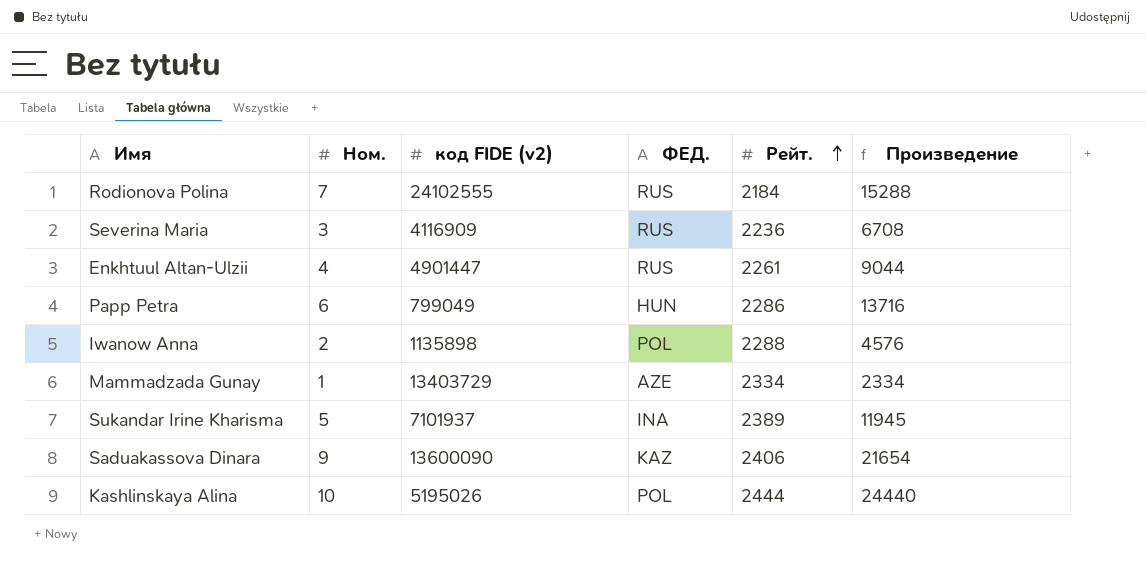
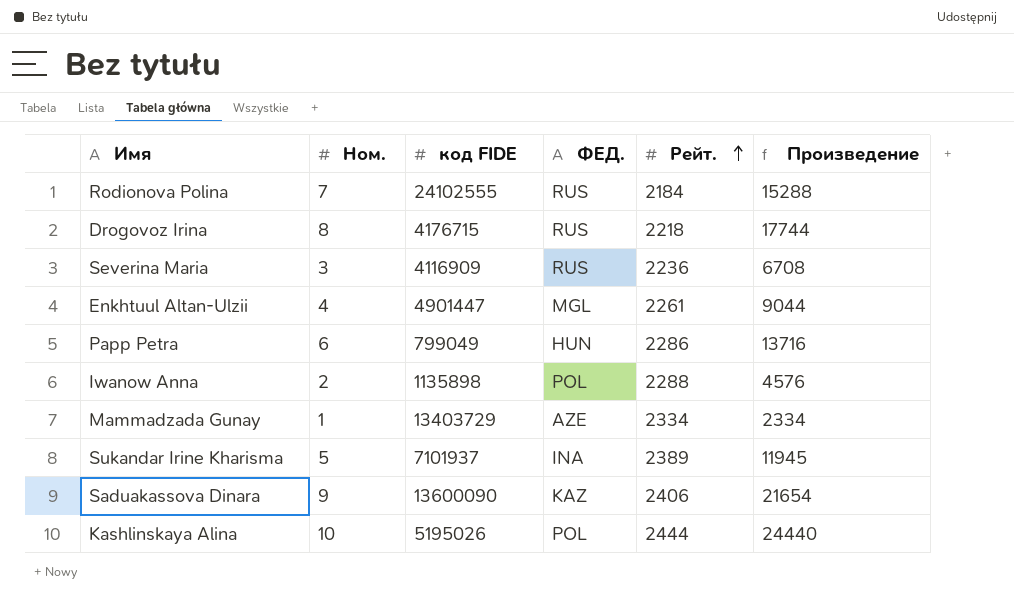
column name: код FIDE (v2) -> код FIDE
row Drogovoz Irina: none -> 8 | 4176715 | RUS | 2218 | 17744
Enkhtuul Altan-Ulzii | ФЕД.: RUS -> MGL

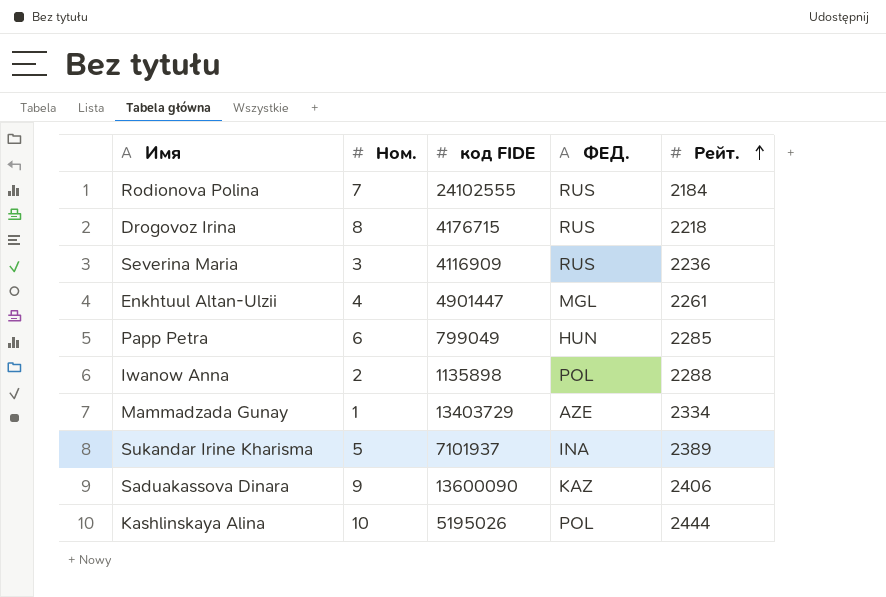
column Произведение | formula: [Ном.] * [Рейт.] -> none
Papp Petra | Рейт.: 2286 -> 2285

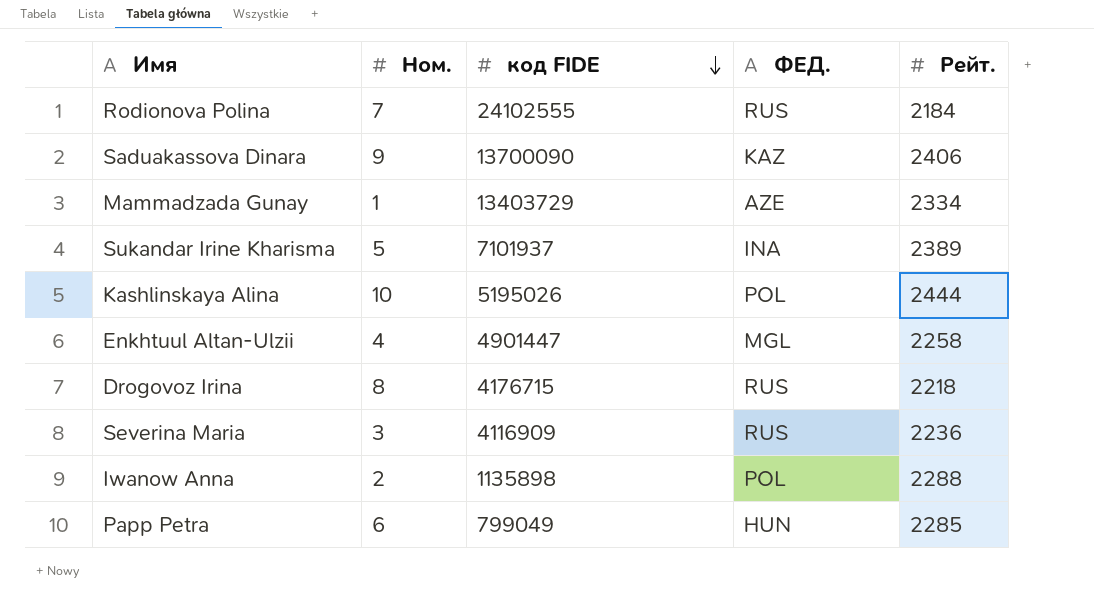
row order: Рейт. ascending -> код FIDE descending
Saduakassova Dinara | код FIDE: 13600090 -> 13700090
Enkhtuul Altan-Ulzii | Рейт.: 2261 -> 2258

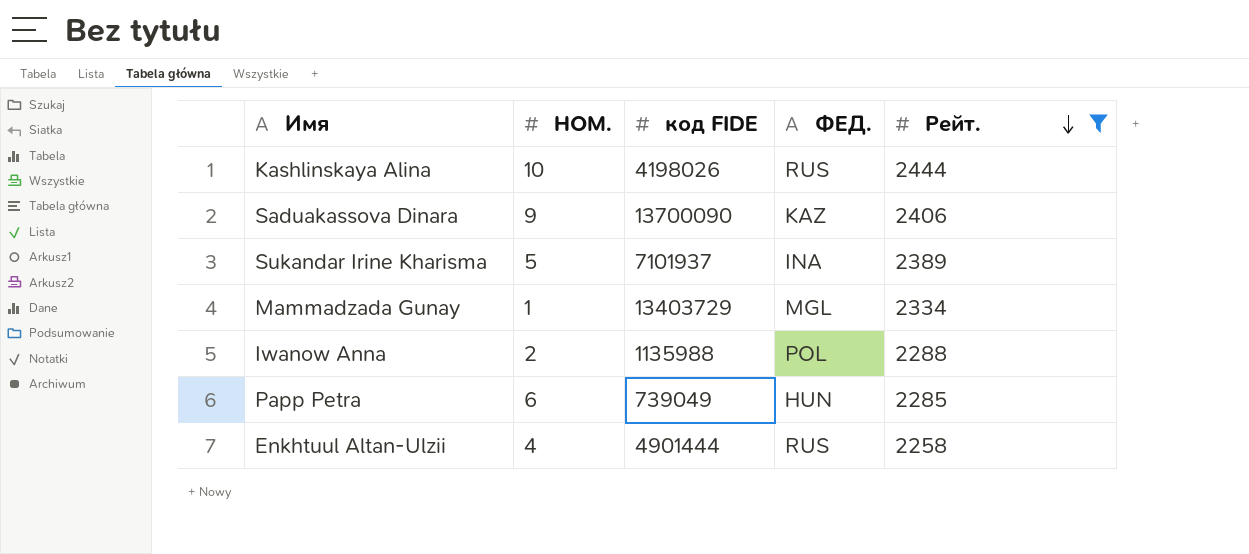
filter: none -> Рейт. >= 2258
row order: код FIDE descending -> Рейт. descending
column name: Ном. -> НОМ.
Kashlinskaya Alina | код FIDE: 5195026 -> 4198026
Kashlinskaya Alina | ФЕД.: POL -> RUS
Mammadzada Gunay | ФЕД.: AZE -> MGL
Iwanow Anna | код FIDE: 1135898 -> 1135988
Papp Petra | код FIDE: 799049 -> 739049
Enkhtuul Altan-Ulzii | код FIDE: 4901447 -> 4901444
Enkhtuul Altan-Ulzii | ФЕД.: MGL -> RUS

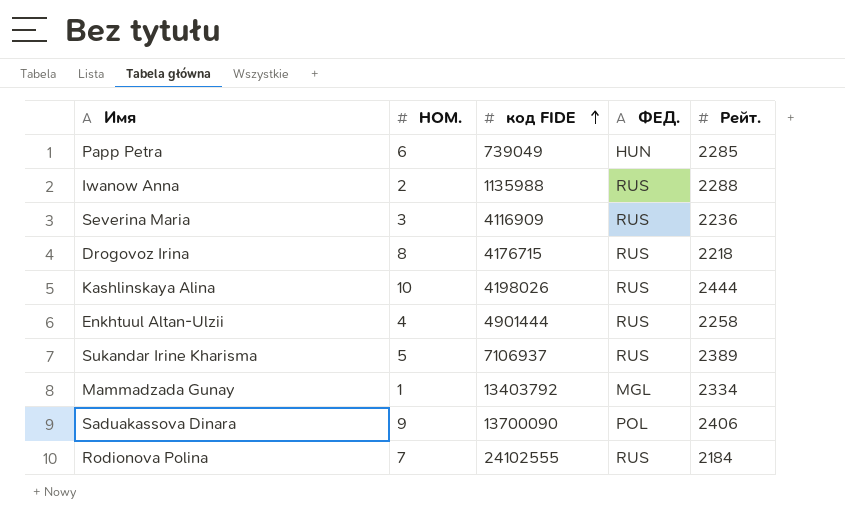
filter: Рейт. >= 2258 -> none
row order: Рейт. descending -> код FIDE ascending
Iwanow Anna | ФЕД.: POL -> RUS
Sukandar Irine Kharisma | код FIDE: 7101937 -> 7106937
Sukandar Irine Kharisma | ФЕД.: INA -> RUS
Mammadzada Gunay | код FIDE: 13403729 -> 13403792
Saduakassova Dinara | ФЕД.: KAZ -> POL

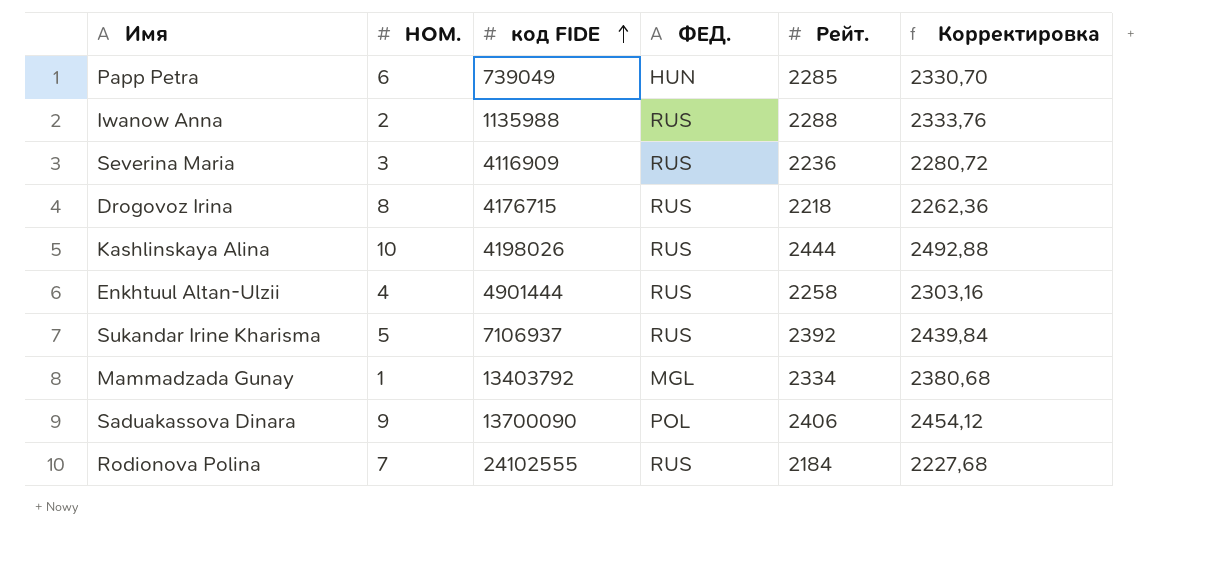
column Корректировка | formula: none -> [Рейт.] * 1,02
Sukandar Irine Kharisma | Рейт.: 2389 -> 2392

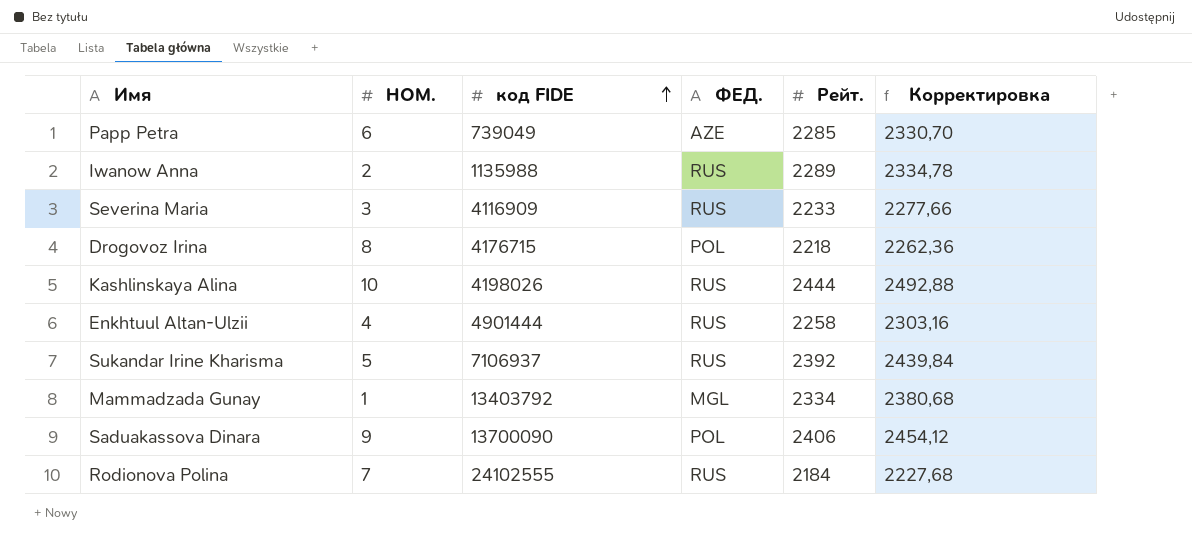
Papp Petra | ФЕД.: HUN -> AZE
Iwanow Anna | Рейт.: 2288 -> 2289
Iwanow Anna | Корректировка: 2333,76 -> 2334,78
Severina Maria | Рейт.: 2236 -> 2233
Severina Maria | Корректировка: 2280,72 -> 2277,66
Drogovoz Irina | ФЕД.: RUS -> POL

